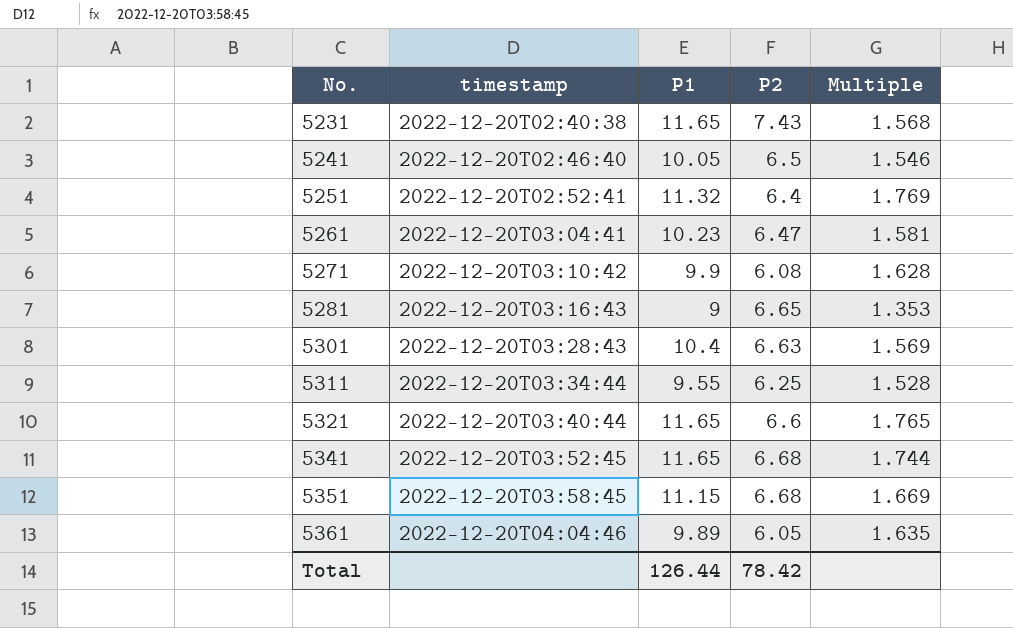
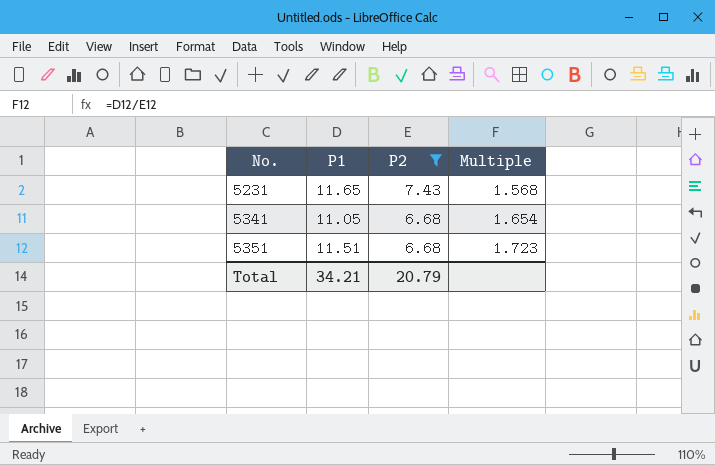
filter: none -> P2 >= 6.68
column timestamp | position: 2 -> none
5341 | P1: 11.65 -> 11.05
5341 | Multiple: 1.744 -> 1.654
5351 | P1: 11.15 -> 11.51
5351 | Multiple: 1.669 -> 1.723
Total | P1: 126.44 -> 34.21
Total | P2: 78.42 -> 20.79

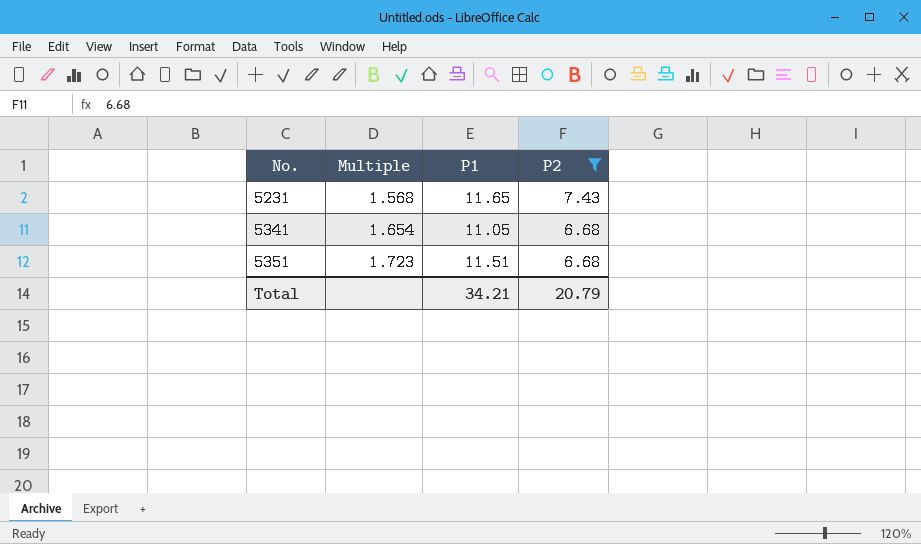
column Multiple | position: 4 -> 2

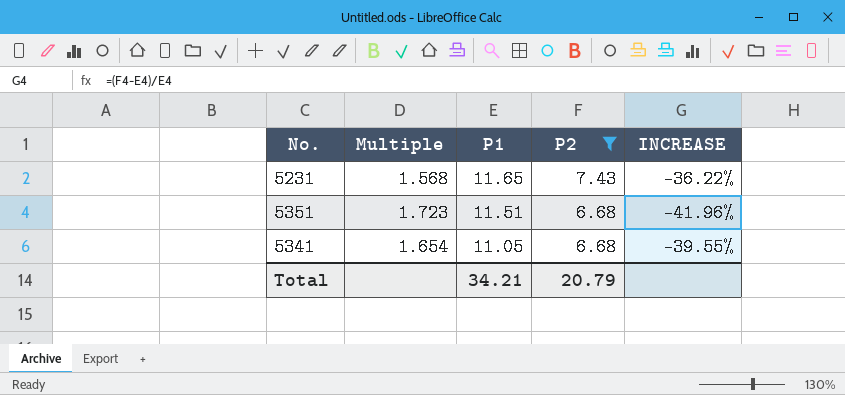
row order: No. ascending -> P1 descending
column INCREASE | formula: none -> ([P2] - [P1]) / [P1]

